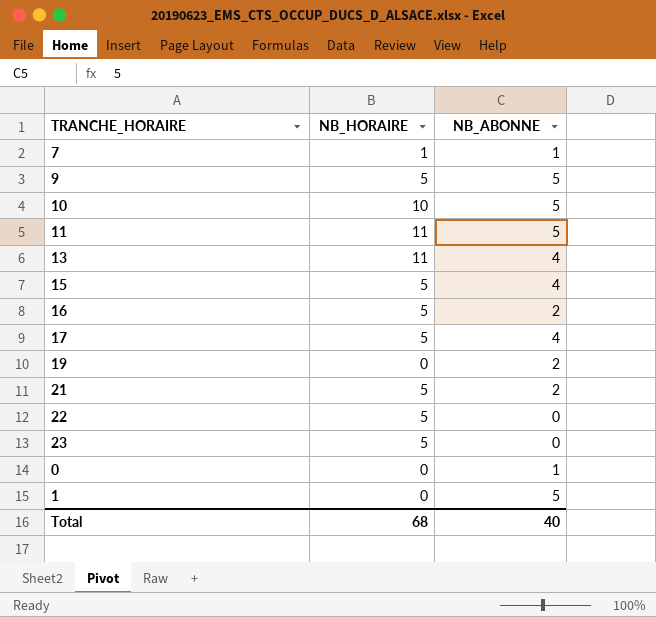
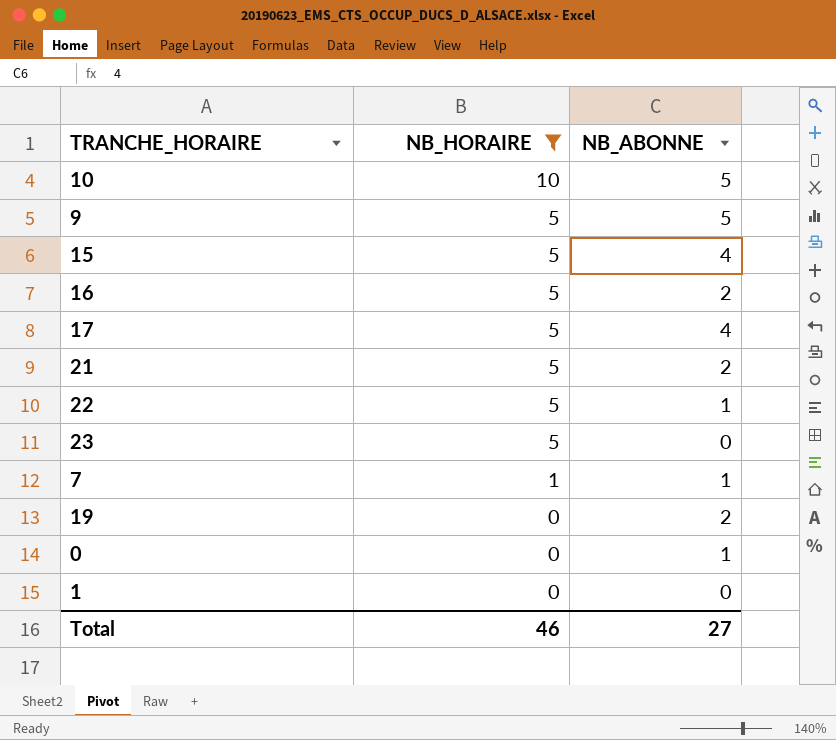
filter: none -> NB_HORAIRE != 11
row order: none -> NB_HORAIRE descending
22 | NB_ABONNE: 0 -> 1
1 | NB_ABONNE: 5 -> 0
Total | NB_HORAIRE: 68 -> 46
Total | NB_ABONNE: 40 -> 27

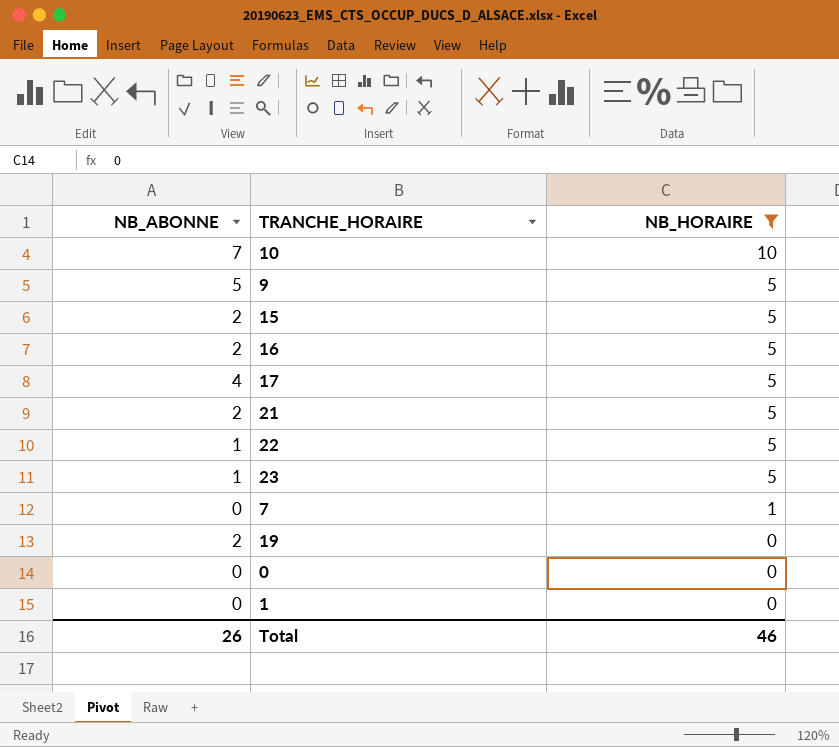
column NB_ABONNE | position: 3 -> 1
10 | NB_ABONNE: 5 -> 7
15 | NB_ABONNE: 4 -> 2
23 | NB_ABONNE: 0 -> 1
7 | NB_ABONNE: 1 -> 0
0 | NB_ABONNE: 1 -> 0
Total | NB_ABONNE: 27 -> 26

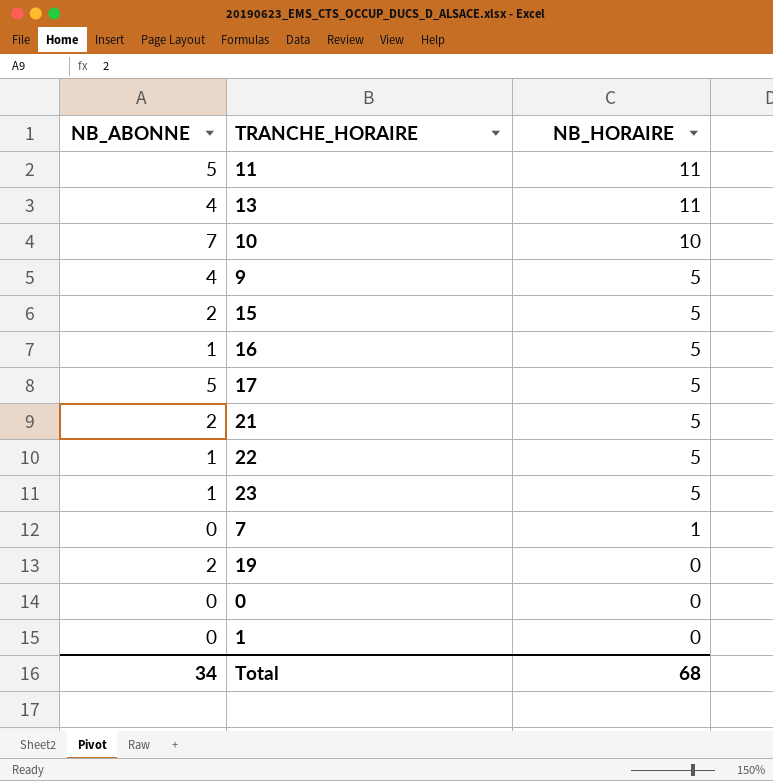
filter: NB_HORAIRE != 11 -> none
9 | NB_ABONNE: 5 -> 4
16 | NB_ABONNE: 2 -> 1
17 | NB_ABONNE: 4 -> 5
Total | NB_ABONNE: 26 -> 34
Total | NB_HORAIRE: 46 -> 68

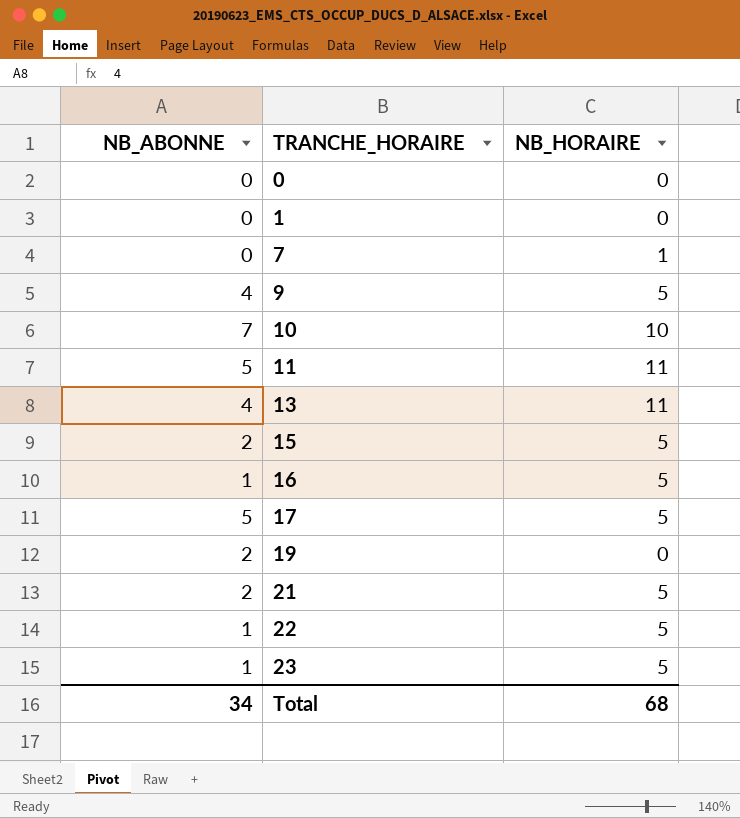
row order: NB_HORAIRE descending -> TRANCHE_HORAIRE ascending

